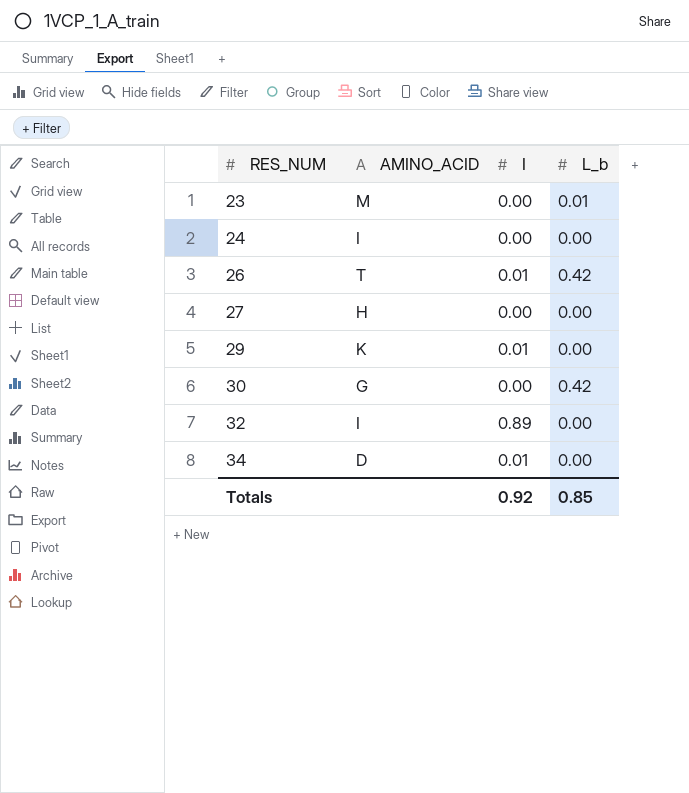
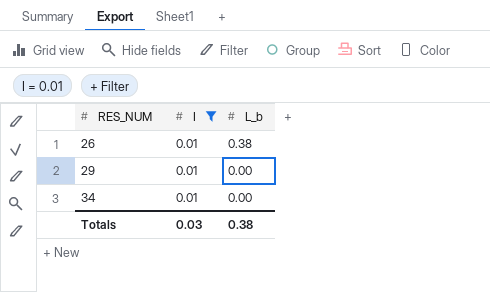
filter: none -> I = 0.01
column AMINO_ACID | position: 2 -> none
26 | L_b: 0.42 -> 0.38
Totals | I: 0.92 -> 0.03
Totals | L_b: 0.85 -> 0.38

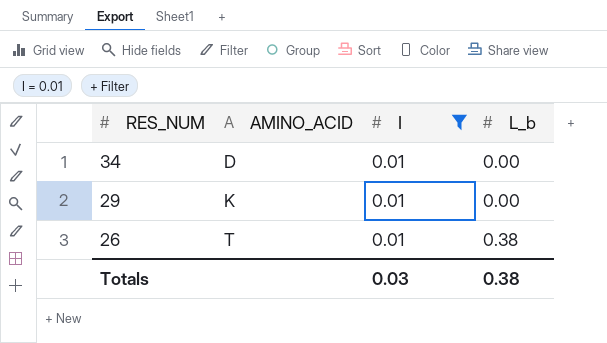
row order: RES_NUM ascending -> RES_NUM descending
column AMINO_ACID | position: none -> 2

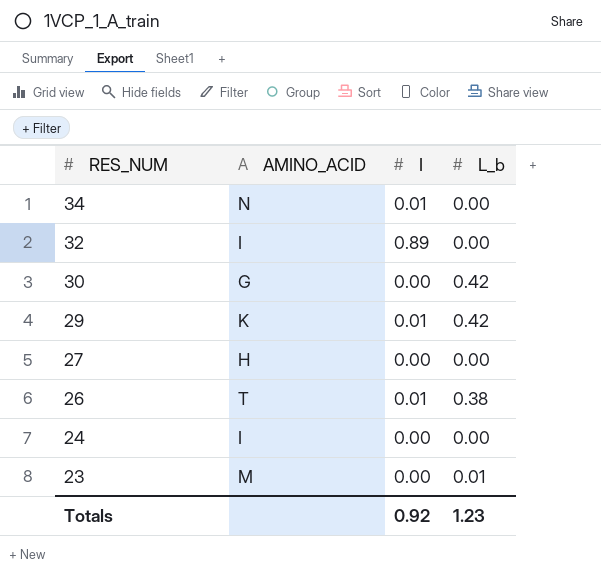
filter: I = 0.01 -> none
34 | AMINO_ACID: D -> N
29 | L_b: 0.00 -> 0.42
Totals | I: 0.03 -> 0.92
Totals | L_b: 0.38 -> 1.23

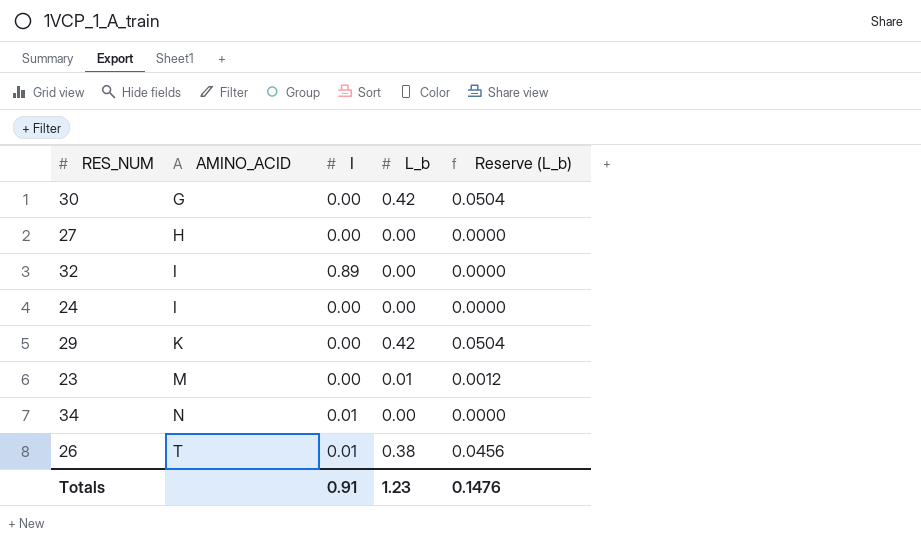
row order: RES_NUM descending -> AMINO_ACID ascending
column Reserve (L_b) | formula: none -> [L_b] * 0.12
29 | I: 0.01 -> 0.00
Totals | I: 0.92 -> 0.91

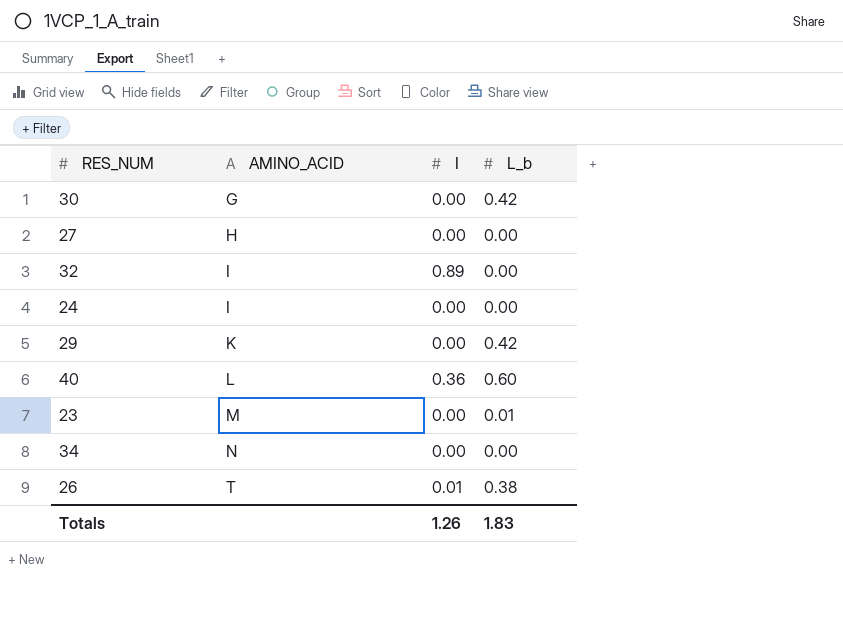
column Reserve (L_b) | formula: [L_b] * 0.12 -> none
row 40: none -> L | 0.36 | 0.60
34 | I: 0.01 -> 0.00
Totals | I: 0.91 -> 1.26
Totals | L_b: 1.23 -> 1.83

